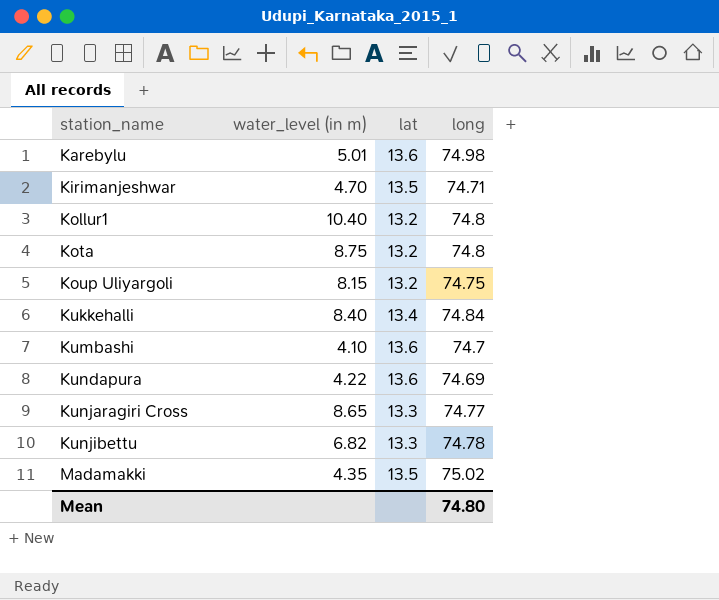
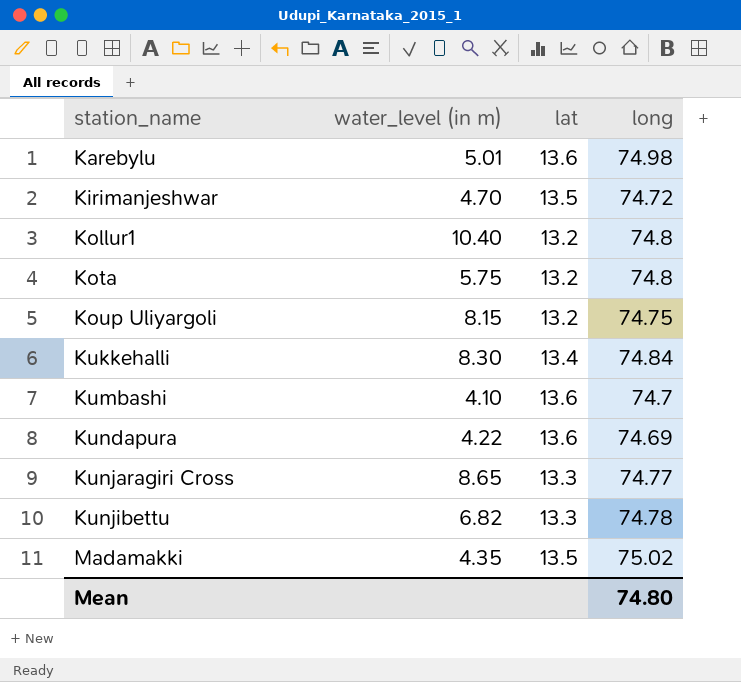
Kirimanjeshwar | long: 74.71 -> 74.72
Kota | water_level (in m): 8.75 -> 5.75
Kukkehalli | water_level (in m): 8.40 -> 8.30

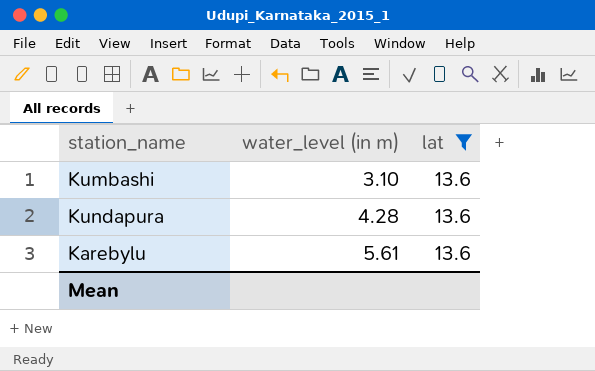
filter: none -> lat = 13.6
row order: station_name ascending -> water_level (in m) ascending
column long | position: 4 -> none
Kumbashi | water_level (in m): 4.10 -> 3.10
Kundapura | water_level (in m): 4.22 -> 4.28
Karebylu | water_level (in m): 5.01 -> 5.61

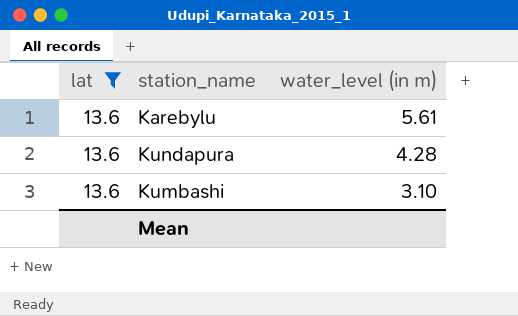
row order: water_level (in m) ascending -> water_level (in m) descending
column lat | position: 3 -> 1

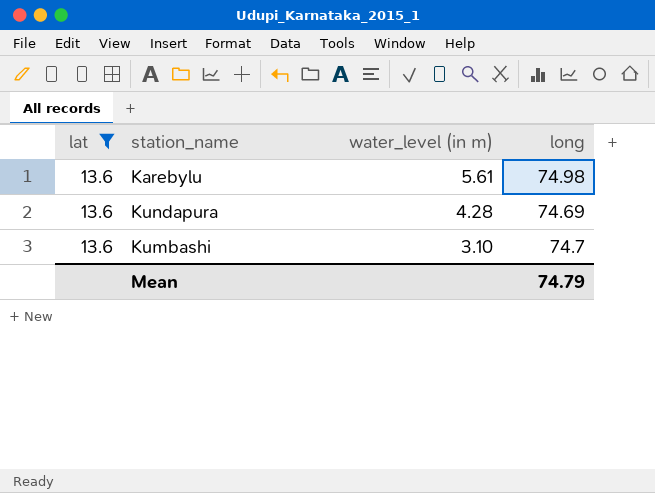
column long | position: none -> 4

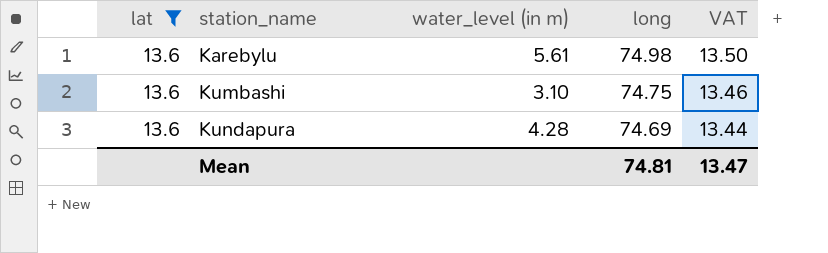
row order: water_level (in m) descending -> station_name ascending
column VAT | formula: none -> [long] * 0.18
Kumbashi | long: 74.7 -> 74.75
Mean | long: 74.79 -> 74.81

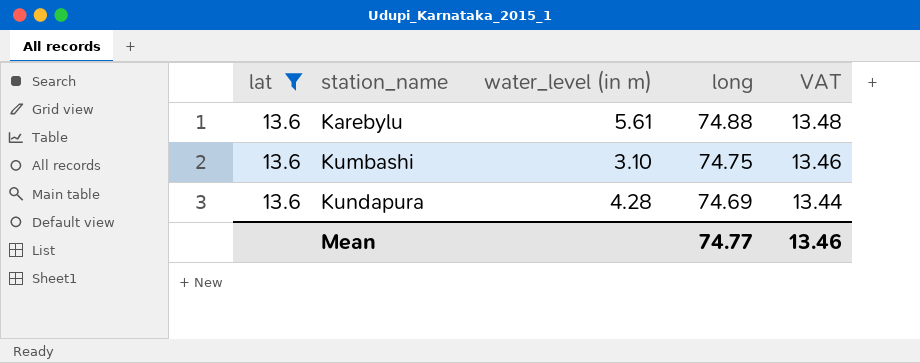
Karebylu | long: 74.98 -> 74.88
Karebylu | VAT: 13.50 -> 13.48
Mean | long: 74.81 -> 74.77
Mean | VAT: 13.47 -> 13.46

